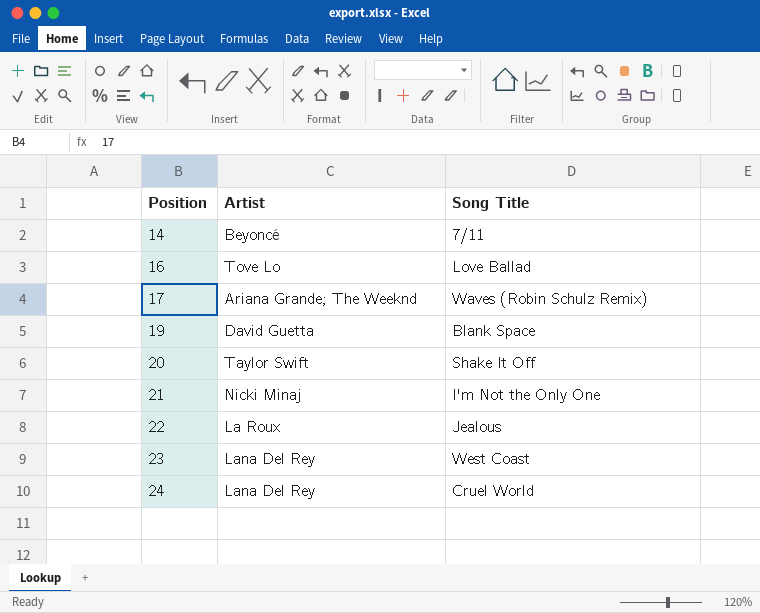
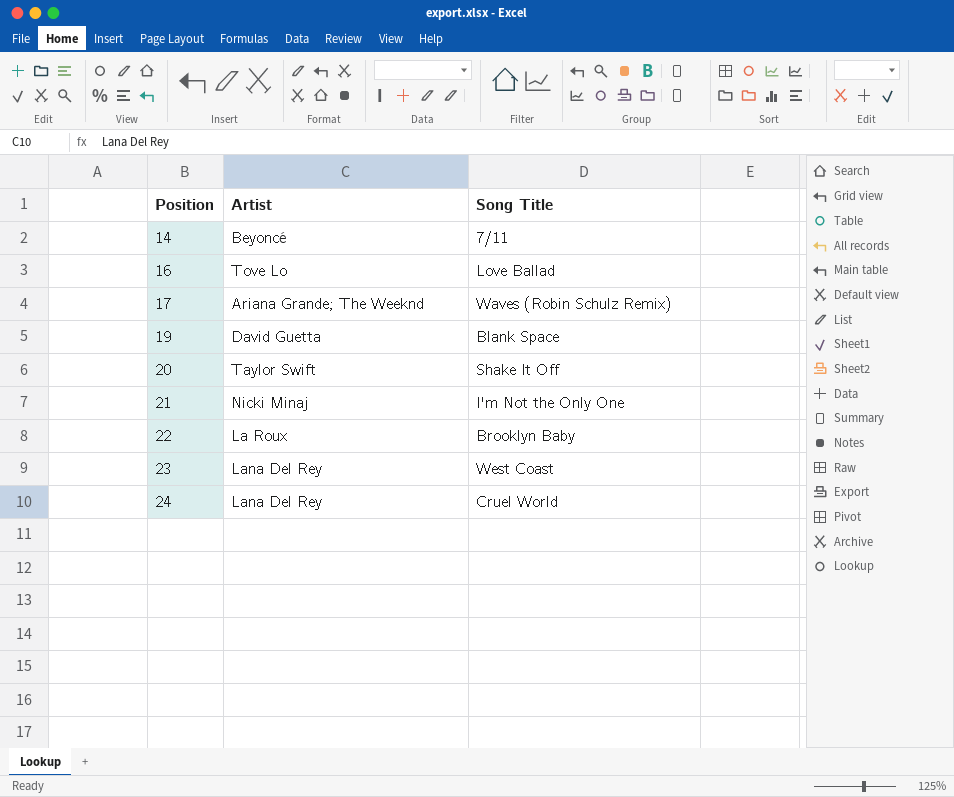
22 | Song Title: Jealous -> Brooklyn Baby

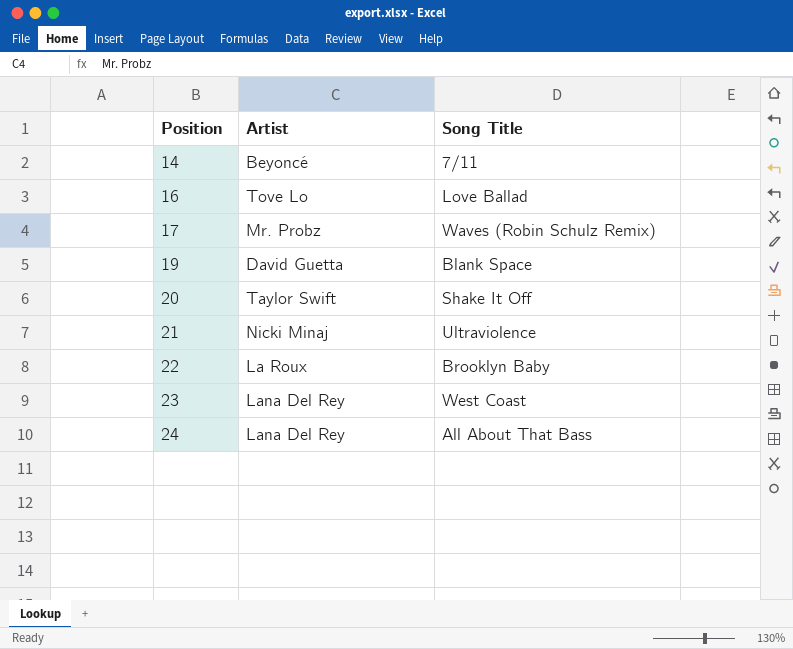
17 | Artist: Ariana Grande; The Weeknd -> Mr. Probz
21 | Song Title: I'm Not the Only One -> Ultraviolence
24 | Song Title: Cruel World -> All About That Bass

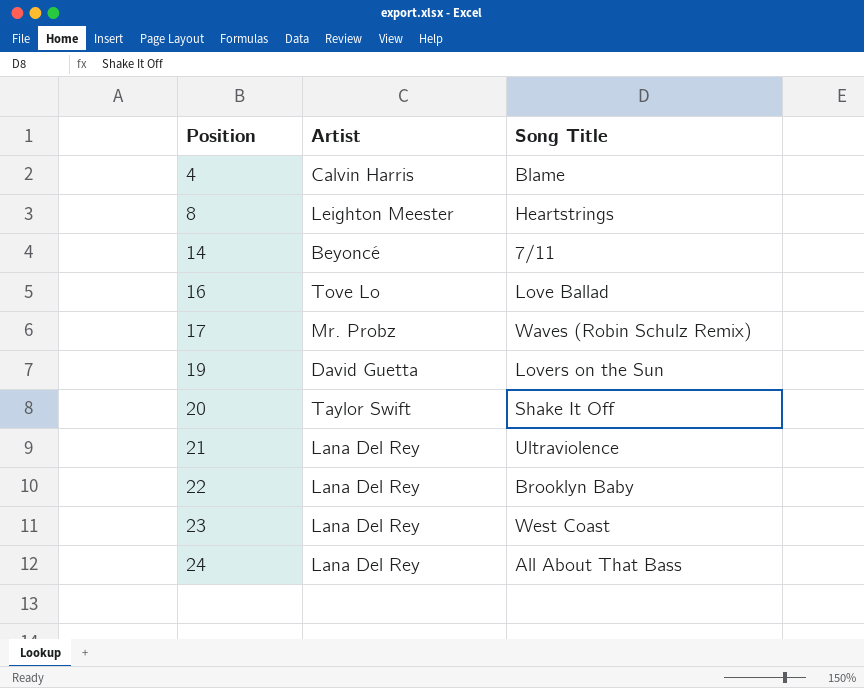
row 4: none -> Calvin Harris | Blame
row 8: none -> Leighton Meester | Heartstrings
19 | Song Title: Blank Space -> Lovers on the Sun
21 | Artist: Nicki Minaj -> Lana Del Rey
22 | Artist: La Roux -> Lana Del Rey

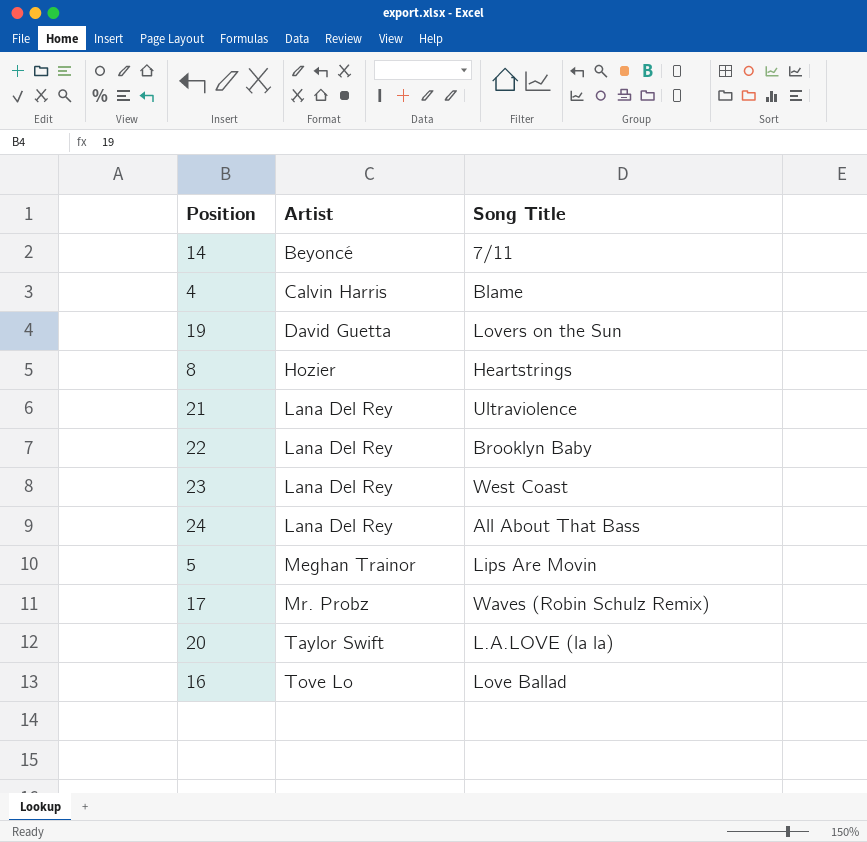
row order: Position ascending -> Artist ascending
8 | Artist: Leighton Meester -> Hozier
row 5: none -> Meghan Trainor | Lips Are Movin
20 | Song Title: Shake It Off -> L.A.LOVE (la la)

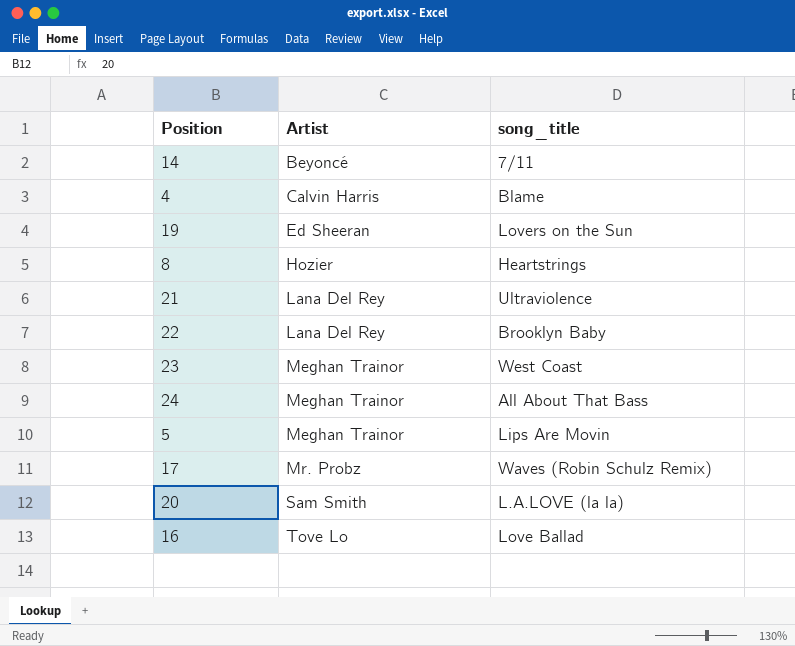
column name: Song Title -> song_title
19 | Artist: David Guetta -> Ed Sheeran
23 | Artist: Lana Del Rey -> Meghan Trainor
24 | Artist: Lana Del Rey -> Meghan Trainor
20 | Artist: Taylor Swift -> Sam Smith

